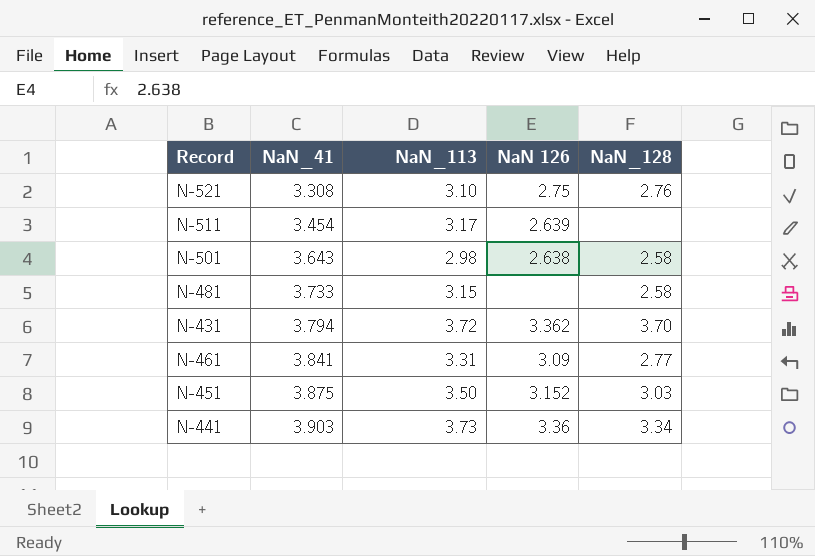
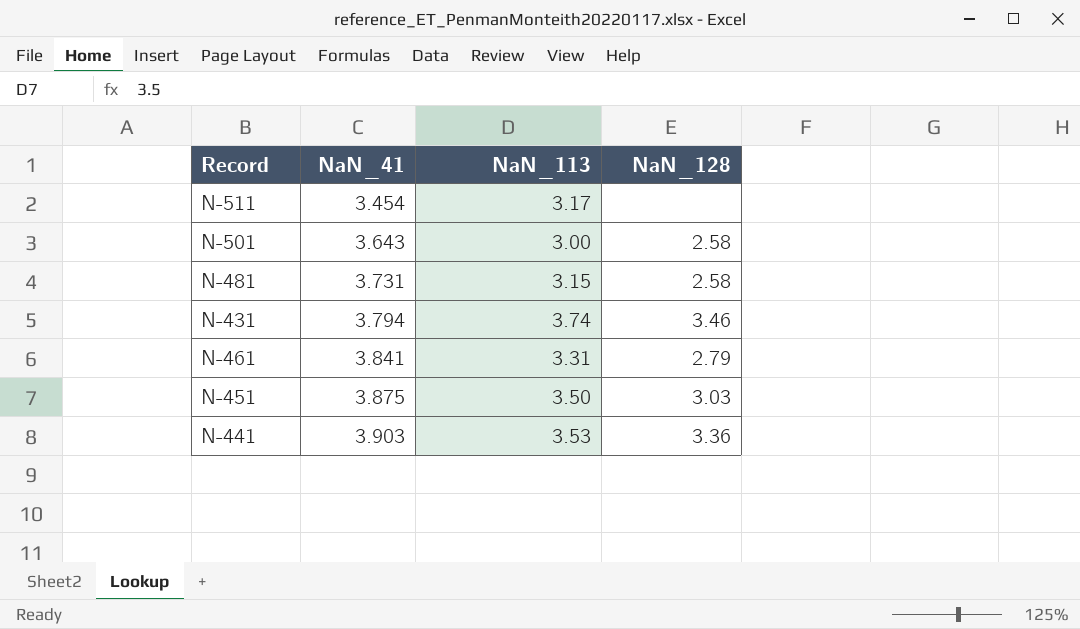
column NaN 126 | position: 4 -> none
row N-521: 3.308 | 3.10 | 2.75 | 2.76 -> none
N-501 | NaN_113: 2.98 -> 3.00
N-481 | NaN_41: 3.733 -> 3.731
N-431 | NaN_113: 3.72 -> 3.74
N-431 | NaN_128: 3.70 -> 3.46
N-461 | NaN_128: 2.77 -> 2.79
N-441 | NaN_113: 3.73 -> 3.53
N-441 | NaN_128: 3.34 -> 3.36

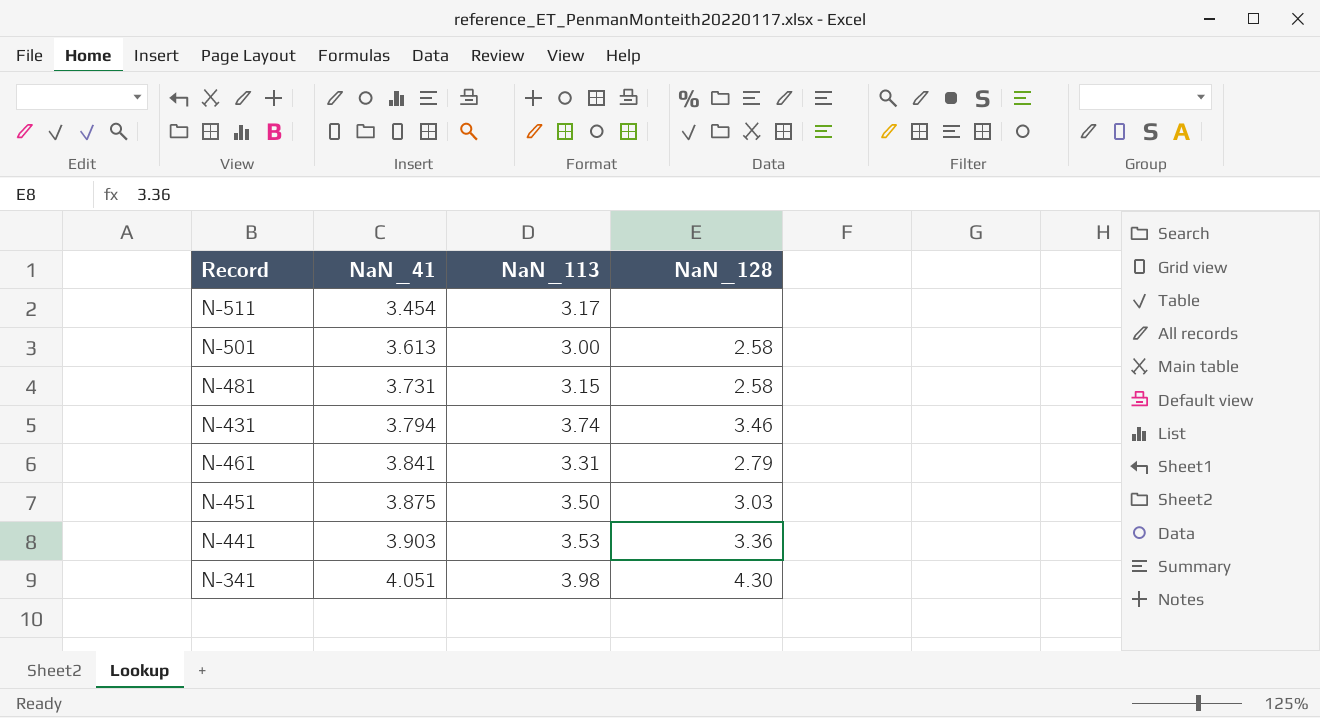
N-501 | NaN_41: 3.643 -> 3.613
row N-341: none -> 4.051 | 3.98 | 4.30

